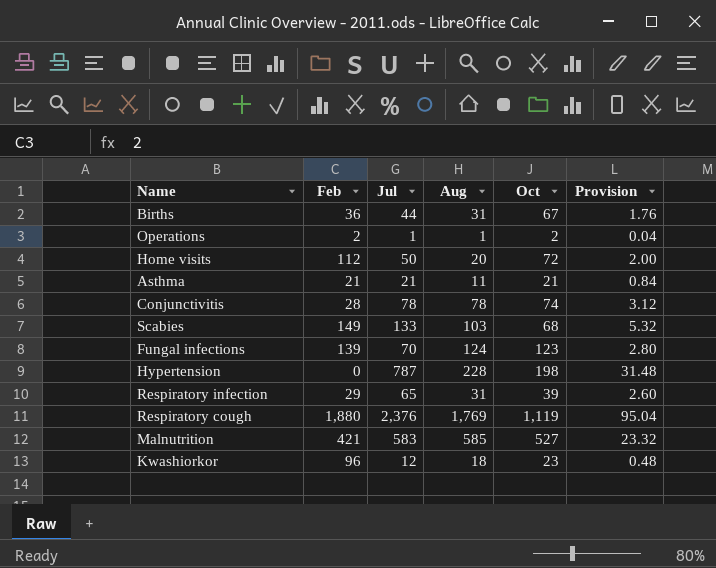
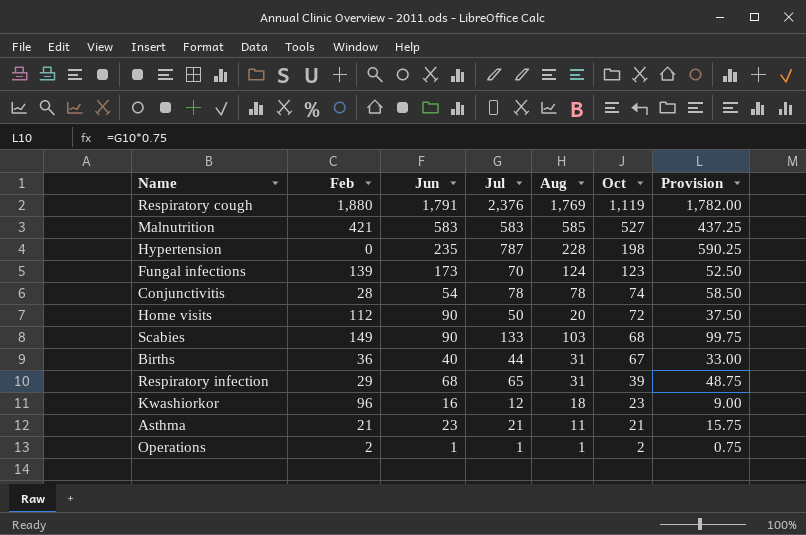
row order: none -> Oct descending
column Jun | position: none -> 3
column Provision | formula: [Jul] * 0.04 -> [Jul] * 0.75

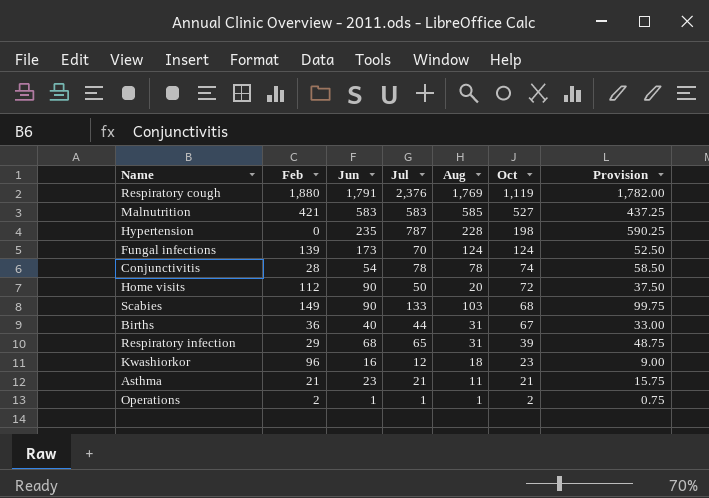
Fungal infections | Oct: 123 -> 124

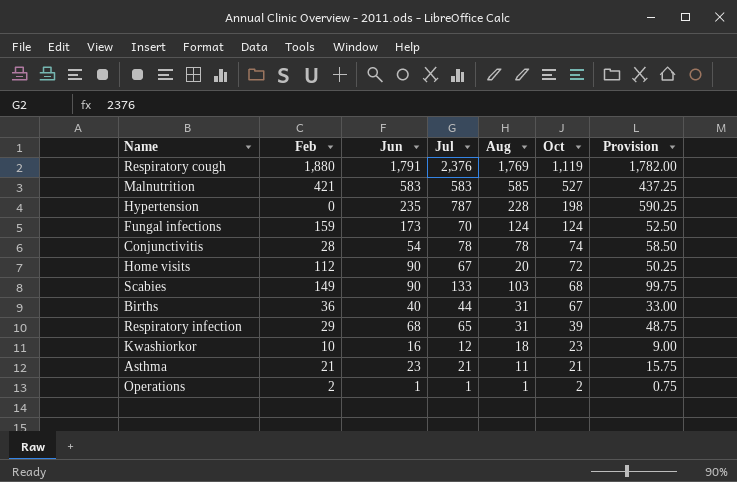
Fungal infections | Feb: 139 -> 159
Home visits | Jul: 50 -> 67
Home visits | Provision: 37.50 -> 50.25
Kwashiorkor | Feb: 96 -> 10

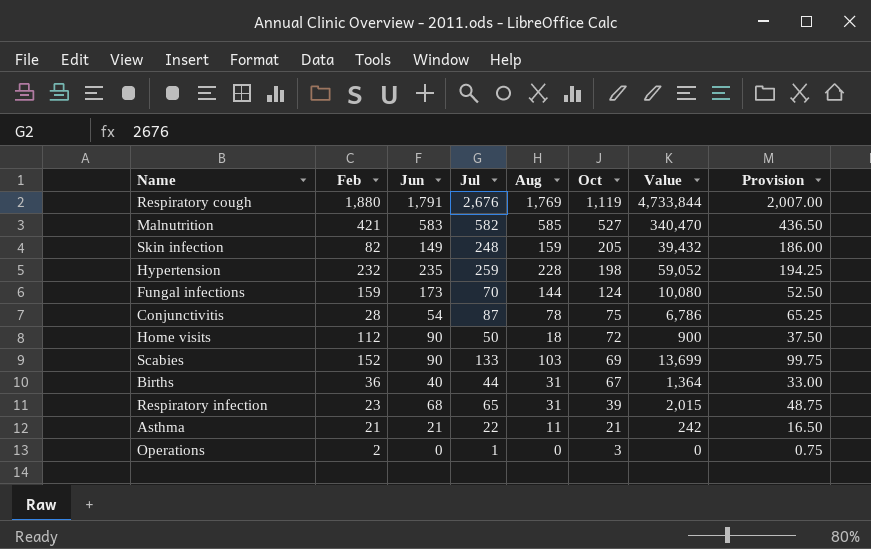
column Value | formula: none -> [Jul] * [Aug]
row Kwashiorkor: 10 | 16 | 12 | 18 | 23 | 9.00 -> none
Respiratory cough | Jul: 2,376 -> 2,676
Respiratory cough | Provision: 1,782.00 -> 2,007.00
Malnutrition | Jul: 583 -> 582
Malnutrition | Provision: 437.25 -> 436.50
row Skin infection: none -> 82 | 149 | 248 | 159 | 205 | 39,432 | 186.00
Hypertension | Feb: 0 -> 232
Hypertension | Jul: 787 -> 259
Hypertension | Provision: 590.25 -> 194.25
Fungal infections | Aug: 124 -> 144
Conjunctivitis | Jul: 78 -> 87
Conjunctivitis | Oct: 74 -> 75
Conjunctivitis | Provision: 58.50 -> 65.25
Home visits | Jul: 67 -> 50
Home visits | Aug: 20 -> 18
Home visits | Provision: 50.25 -> 37.50
Scabies | Feb: 149 -> 152
Scabies | Oct: 68 -> 69
Respiratory infection | Feb: 29 -> 23
Asthma | Jun: 23 -> 21
Asthma | Jul: 21 -> 22
Asthma | Provision: 15.75 -> 16.50
Operations | Jun: 1 -> 0
Operations | Aug: 1 -> 0
Operations | Oct: 2 -> 3

